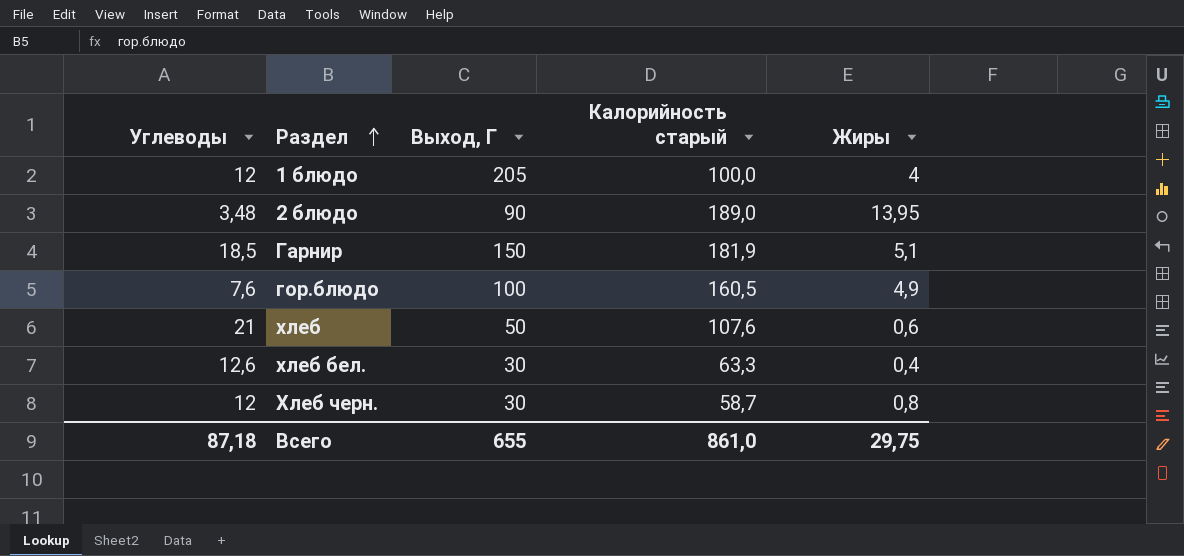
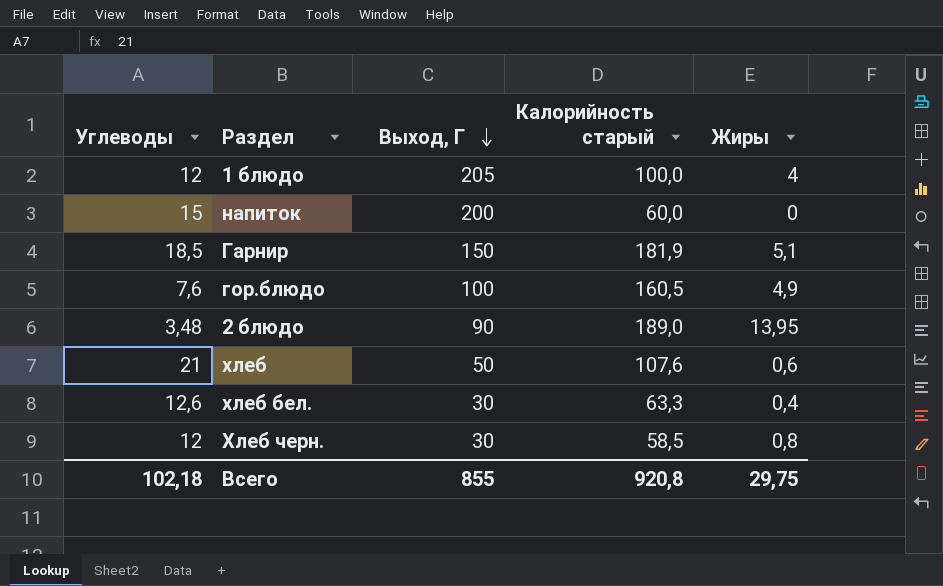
row order: Раздел ascending -> Выход, Г descending
row напиток: none -> 15 | 200 | 60,0 | 0
Хлеб черн. | Калорийность старый: 58,7 -> 58,5
Всего | Углеводы: 87,18 -> 102,18
Всего | Выход, Г: 655 -> 855
Всего | Калорийность старый: 861,0 -> 920,8

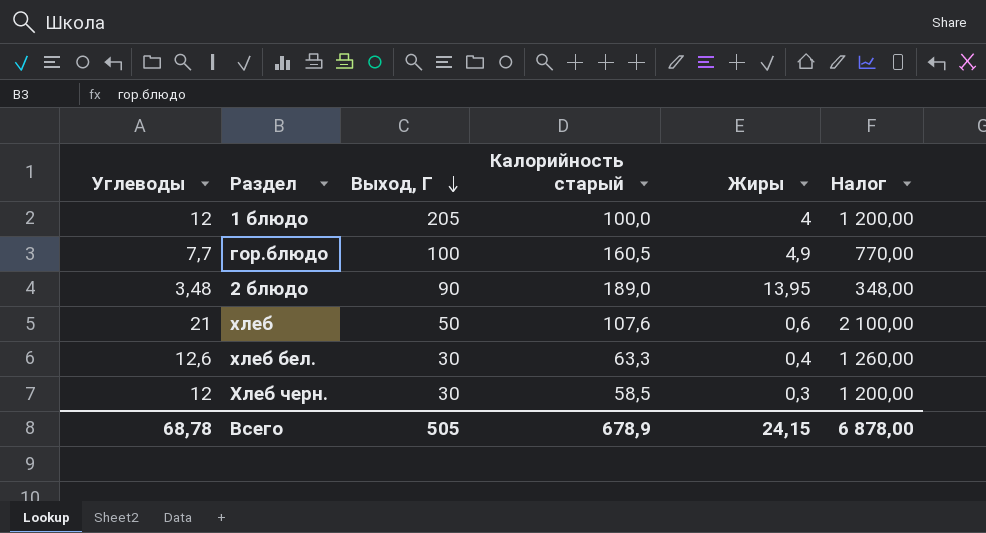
column Налог | formula: none -> [Углеводы] * 100
row напиток: 15 | 200 | 60,0 | 0 -> none
row Гарнир: 18,5 | 150 | 181,9 | 5,1 -> none
гор.блюдо | Углеводы: 7,6 -> 7,7
Хлеб черн. | Жиры: 0,8 -> 0,3
Всего | Углеводы: 102,18 -> 68,78
Всего | Выход, Г: 855 -> 505
Всего | Калорийность старый: 920,8 -> 678,9
Всего | Жиры: 29,75 -> 24,15

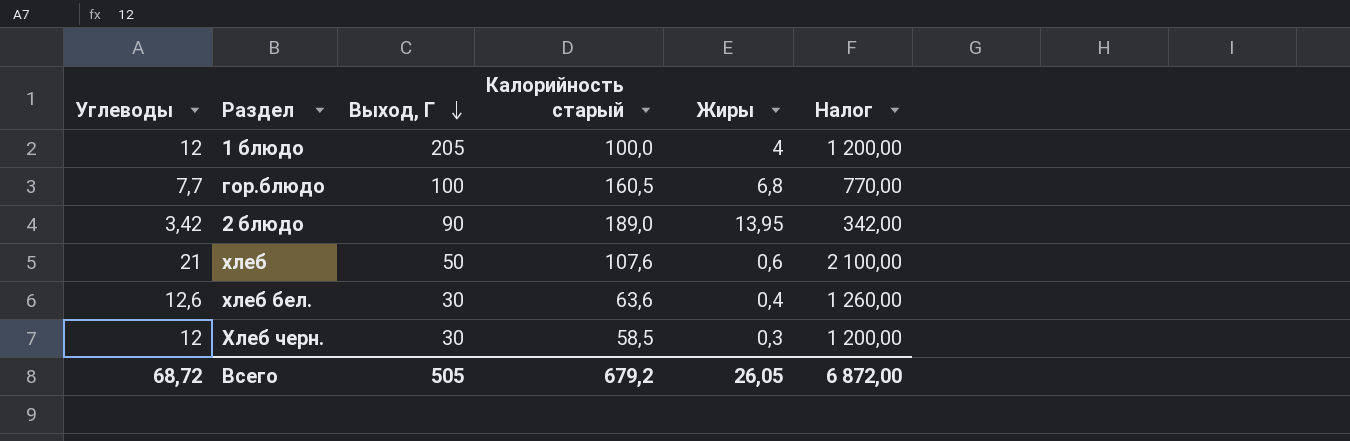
гор.блюдо | Жиры: 4,9 -> 6,8
2 блюдо | Углеводы: 3,48 -> 3,42
2 блюдо | Налог: 348,00 -> 342,00
хлеб бел. | Калорийность старый: 63,3 -> 63,6
Всего | Углеводы: 68,78 -> 68,72
Всего | Калорийность старый: 678,9 -> 679,2
Всего | Жиры: 24,15 -> 26,05
Всего | Налог: 6 878,00 -> 6 872,00

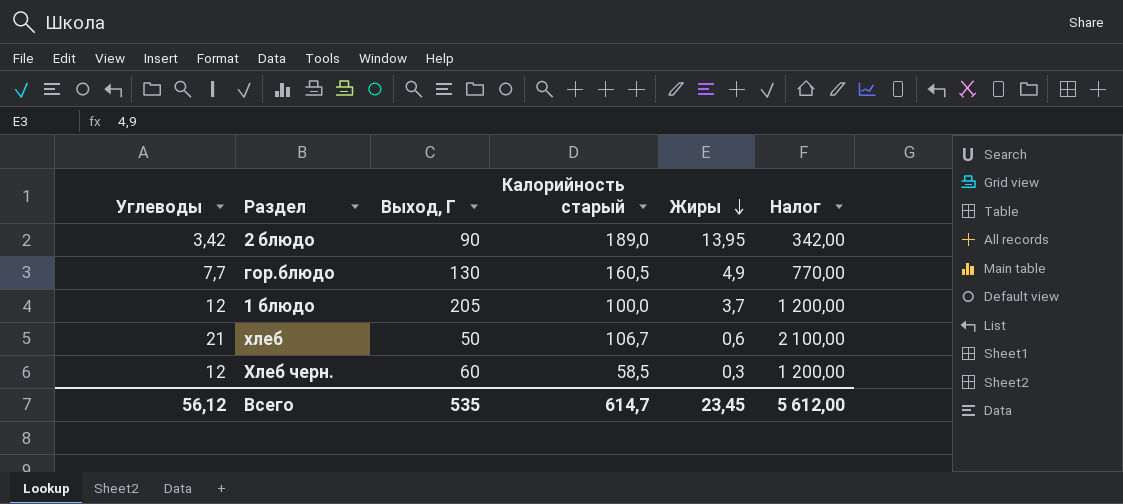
row order: Выход, Г descending -> Жиры descending
row хлеб бел.: 12,6 | 30 | 63,6 | 0,4 | 1 260,00 -> none
гор.блюдо | Выход, Г: 100 -> 130
гор.блюдо | Жиры: 6,8 -> 4,9
1 блюдо | Жиры: 4 -> 3,7
хлеб | Калорийность старый: 107,6 -> 106,7
Хлеб черн. | Выход, Г: 30 -> 60
Всего | Углеводы: 68,72 -> 56,12
Всего | Выход, Г: 505 -> 535
Всего | Калорийность старый: 679,2 -> 614,7
Всего | Жиры: 26,05 -> 23,45
Всего | Налог: 6 872,00 -> 5 612,00

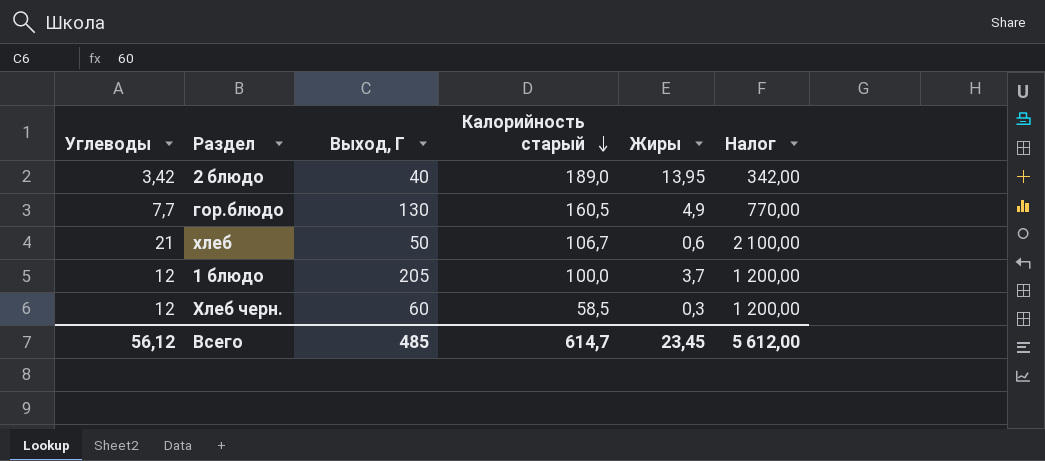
row order: Жиры descending -> Калорийность старый descending
2 блюдо | Выход, Г: 90 -> 40
Всего | Выход, Г: 535 -> 485

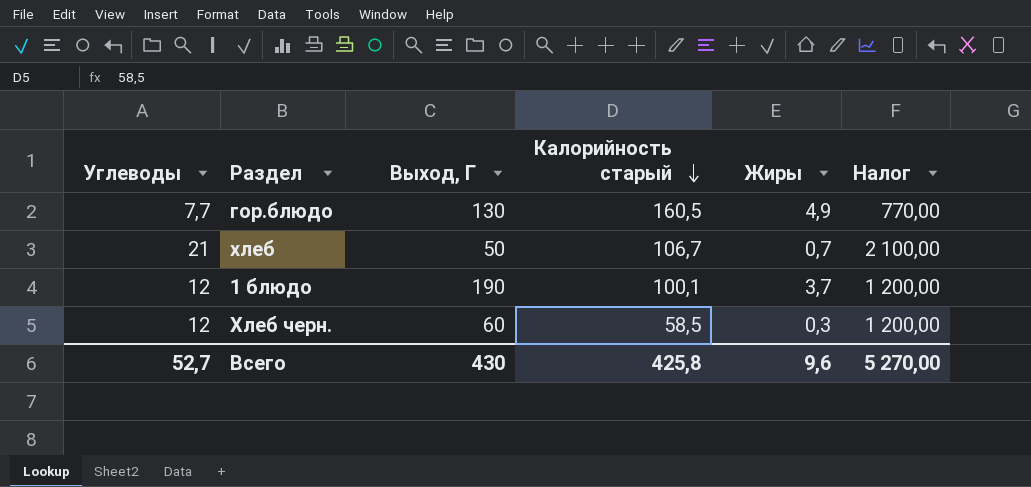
row 2 блюдо: 3,42 | 40 | 189,0 | 13,95 | 342,00 -> none
хлеб | Жиры: 0,6 -> 0,7
1 блюдо | Выход, Г: 205 -> 190
1 блюдо | Калорийность старый: 100,0 -> 100,1
Всего | Углеводы: 56,12 -> 52,7
Всего | Выход, Г: 485 -> 430
Всего | Калорийность старый: 614,7 -> 425,8
Всего | Жиры: 23,45 -> 9,6
Всего | Налог: 5 612,00 -> 5 270,00

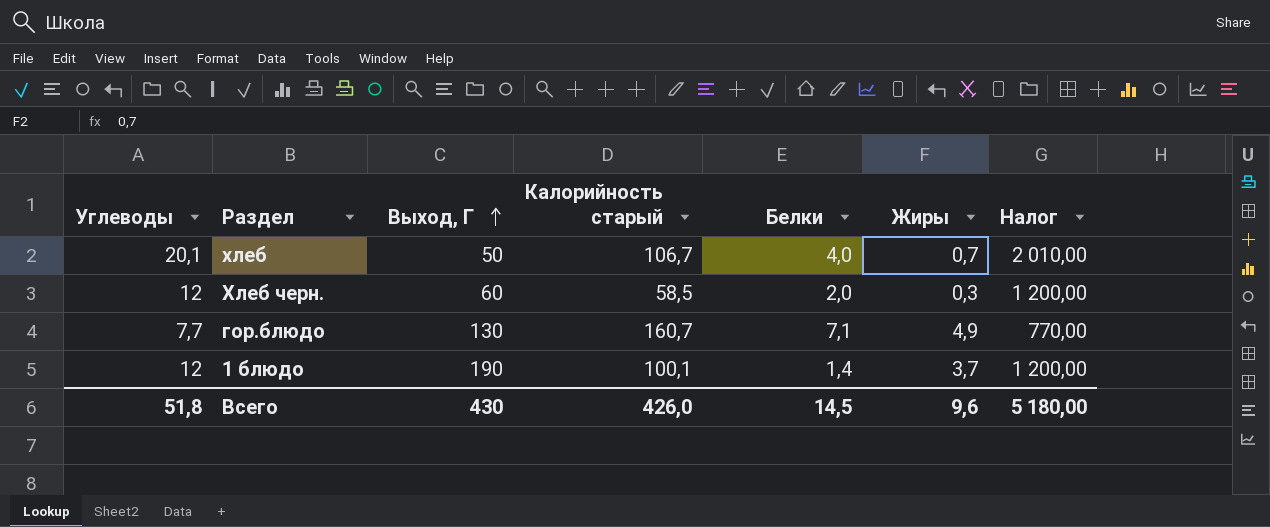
row order: Калорийность старый descending -> Выход, Г ascending
column Белки | position: none -> 5
хлеб | Углеводы: 21 -> 20,1
хлеб | Налог: 2 100,00 -> 2 010,00
гор.блюдо | Калорийность старый: 160,5 -> 160,7
Всего | Углеводы: 52,7 -> 51,8
Всего | Калорийность старый: 425,8 -> 426,0
Всего | Налог: 5 270,00 -> 5 180,00

